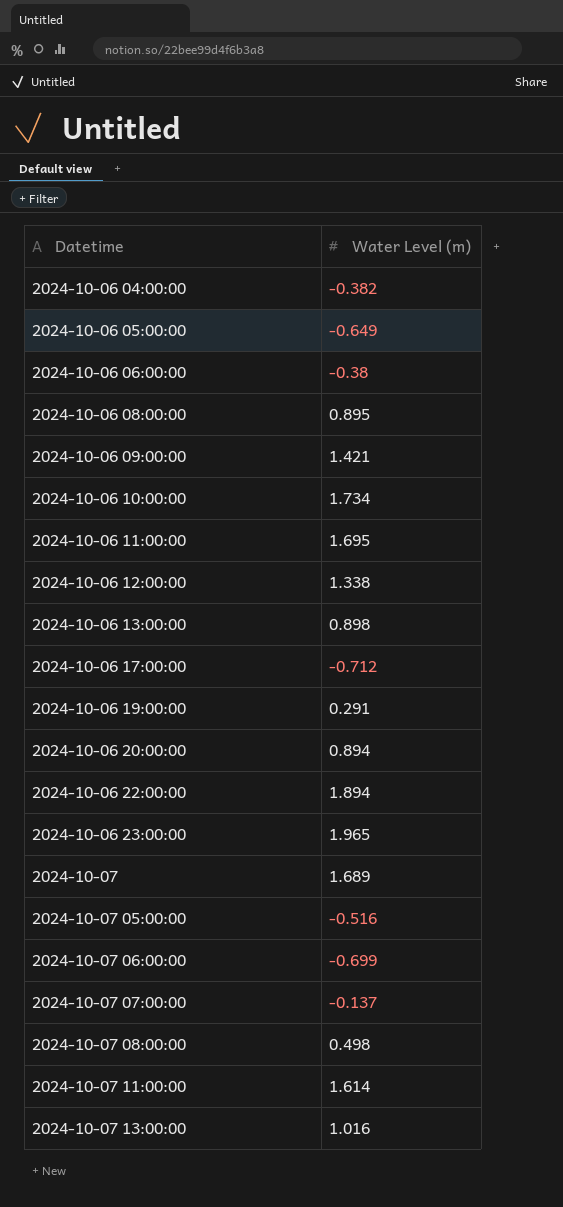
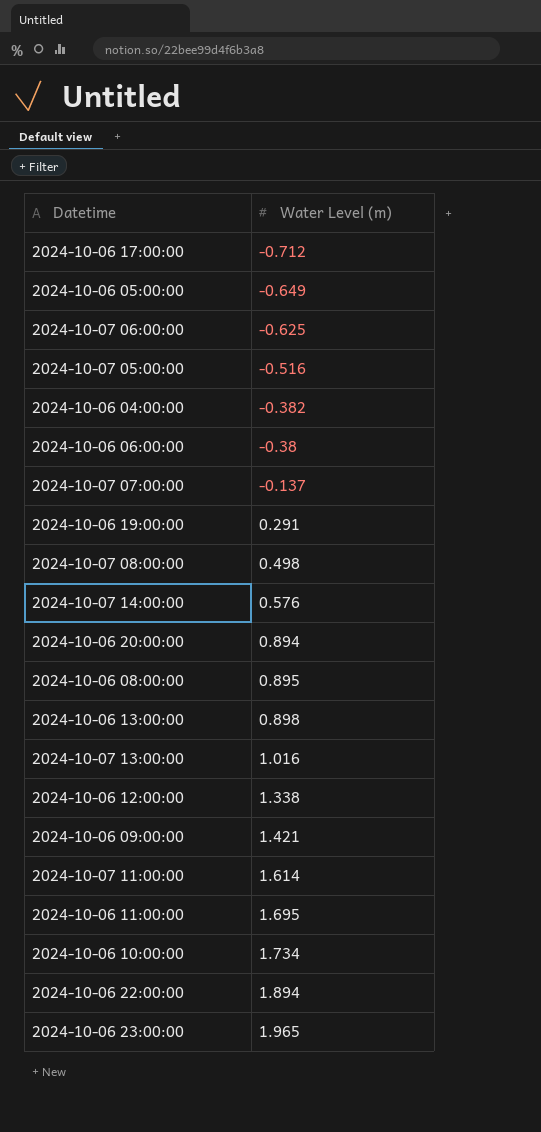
row order: Datetime ascending -> Water Level (m) ascending
row 2024-10-07: 1.689 -> none
2024-10-07 06:00:00 | Water Level (m): -0.699 -> -0.625
row 2024-10-07 14:00:00: none -> 0.576

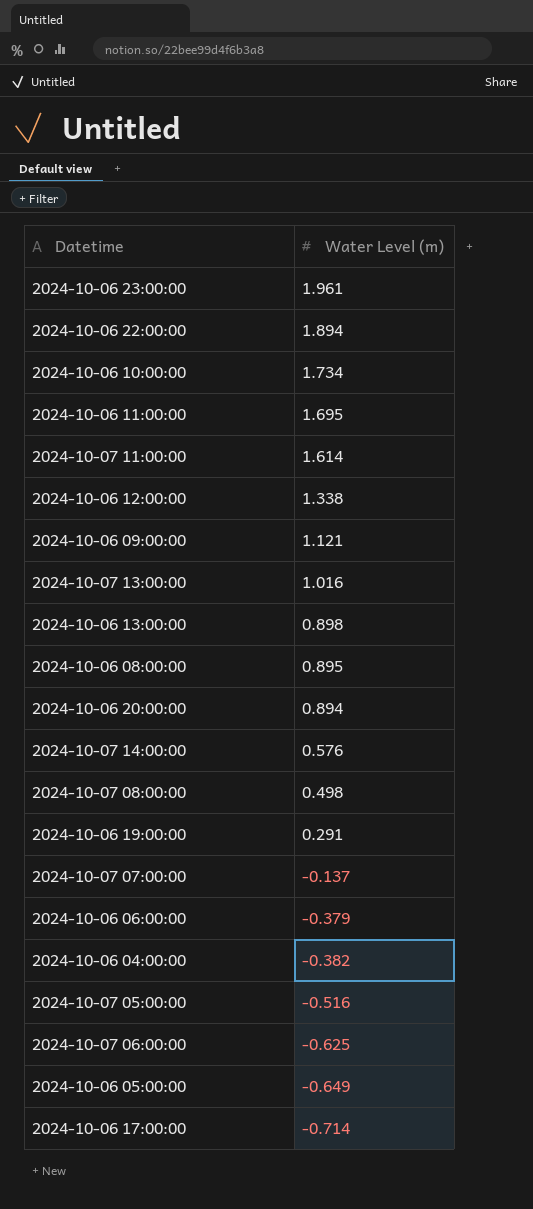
row order: Water Level (m) ascending -> Water Level (m) descending
2024-10-06 23:00:00 | Water Level (m): 1.965 -> 1.961
2024-10-06 09:00:00 | Water Level (m): 1.421 -> 1.121
2024-10-06 06:00:00 | Water Level (m): -0.38 -> -0.379
2024-10-06 17:00:00 | Water Level (m): -0.712 -> -0.714

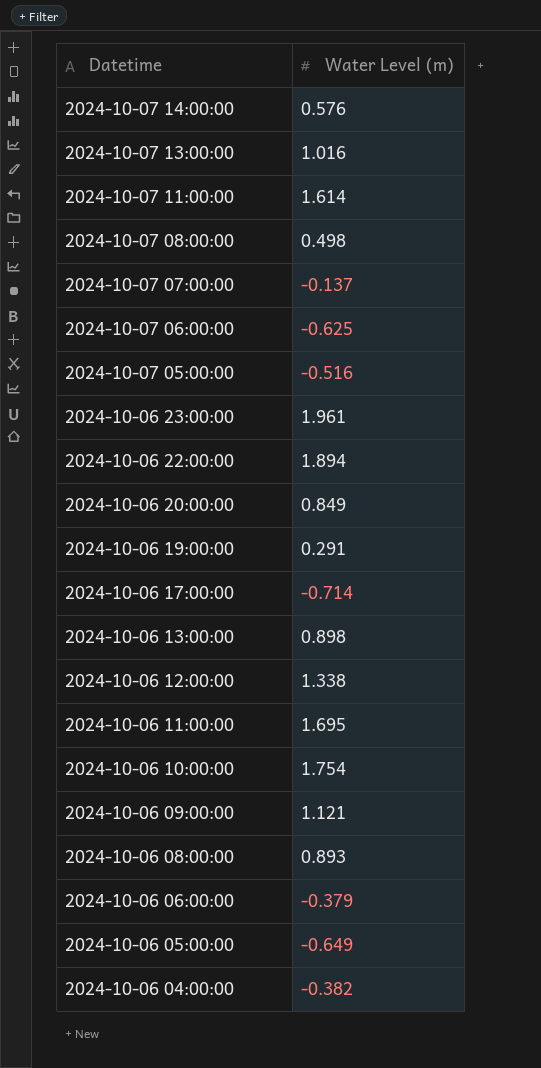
row order: Water Level (m) descending -> Datetime descending
2024-10-06 20:00:00 | Water Level (m): 0.894 -> 0.849
2024-10-06 10:00:00 | Water Level (m): 1.734 -> 1.754
2024-10-06 08:00:00 | Water Level (m): 0.895 -> 0.893

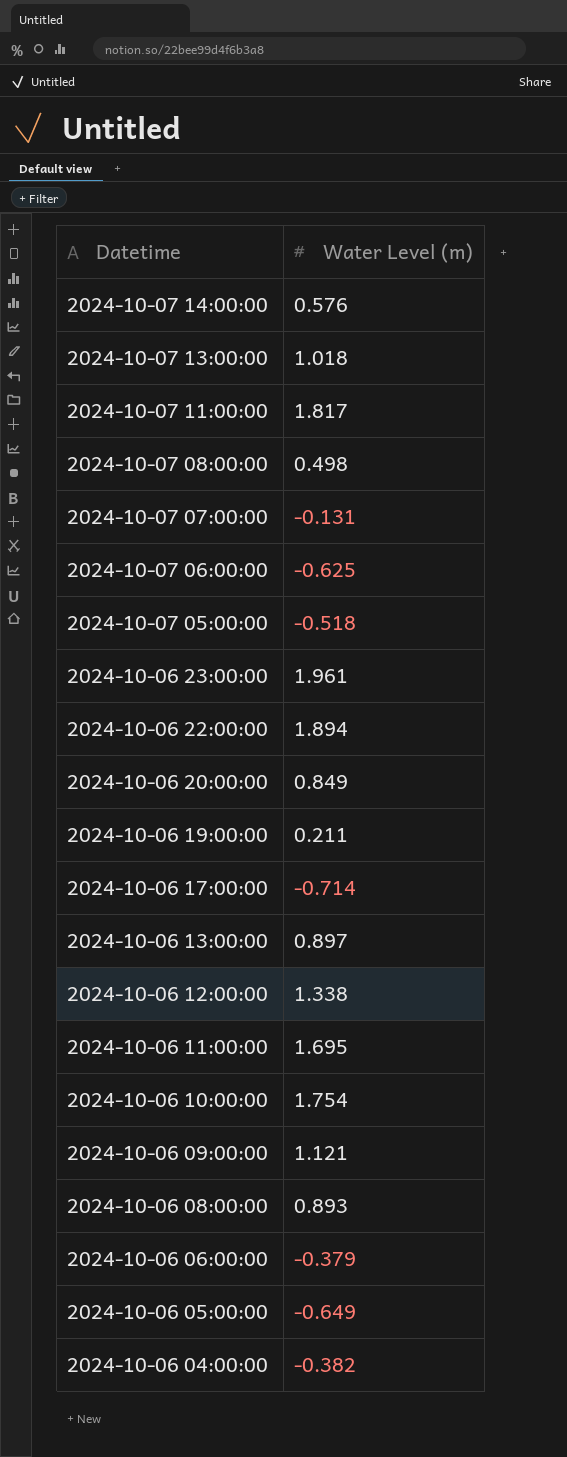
2024-10-07 13:00:00 | Water Level (m): 1.016 -> 1.018
2024-10-07 11:00:00 | Water Level (m): 1.614 -> 1.817
2024-10-07 07:00:00 | Water Level (m): -0.137 -> -0.131
2024-10-07 05:00:00 | Water Level (m): -0.516 -> -0.518
2024-10-06 19:00:00 | Water Level (m): 0.291 -> 0.211
2024-10-06 13:00:00 | Water Level (m): 0.898 -> 0.897

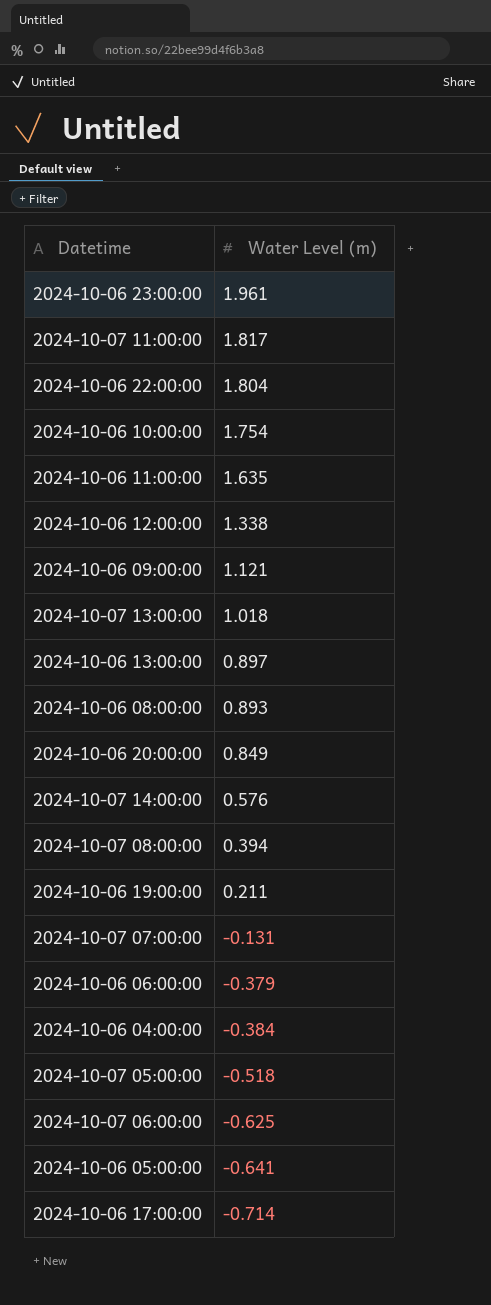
row order: Datetime descending -> Water Level (m) descending
2024-10-06 22:00:00 | Water Level (m): 1.894 -> 1.804
2024-10-06 11:00:00 | Water Level (m): 1.695 -> 1.635
2024-10-07 08:00:00 | Water Level (m): 0.498 -> 0.394
2024-10-06 04:00:00 | Water Level (m): -0.382 -> -0.384
2024-10-06 05:00:00 | Water Level (m): -0.649 -> -0.641

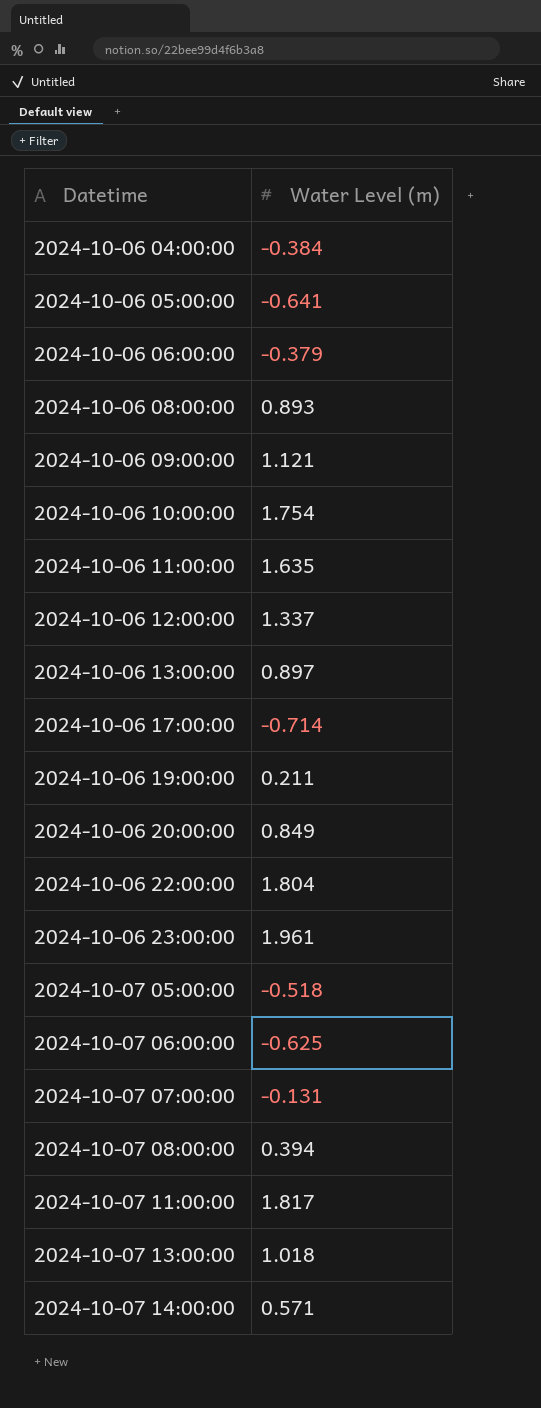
row order: Water Level (m) descending -> Datetime ascending
2024-10-06 12:00:00 | Water Level (m): 1.338 -> 1.337
2024-10-07 14:00:00 | Water Level (m): 0.576 -> 0.571

